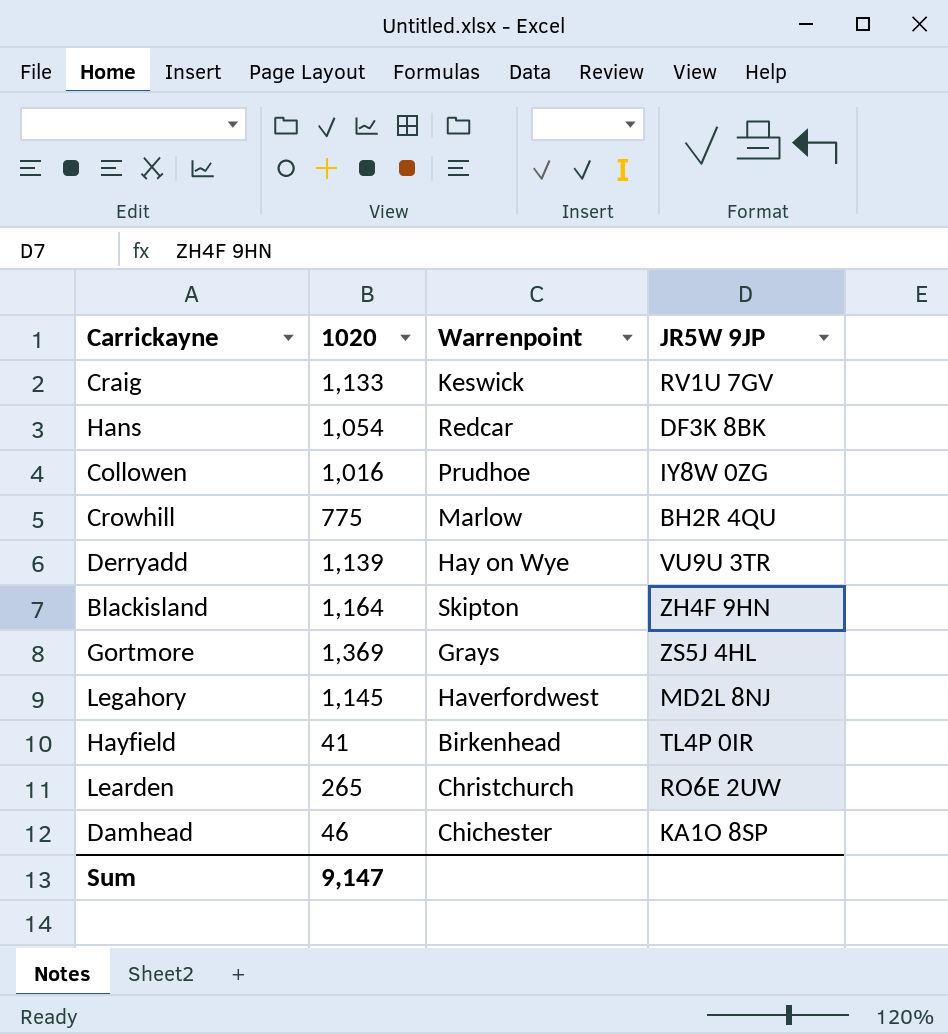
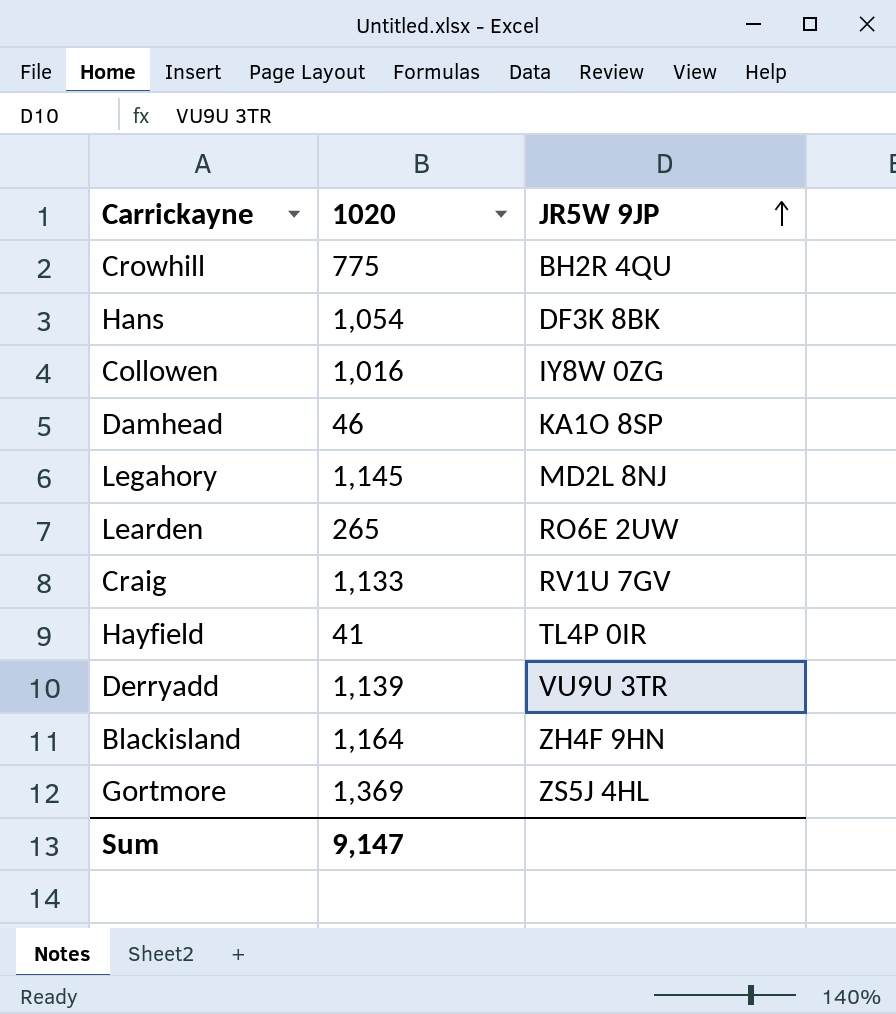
row order: none -> JR5W 9JP ascending
column Warrenpoint | position: 3 -> none

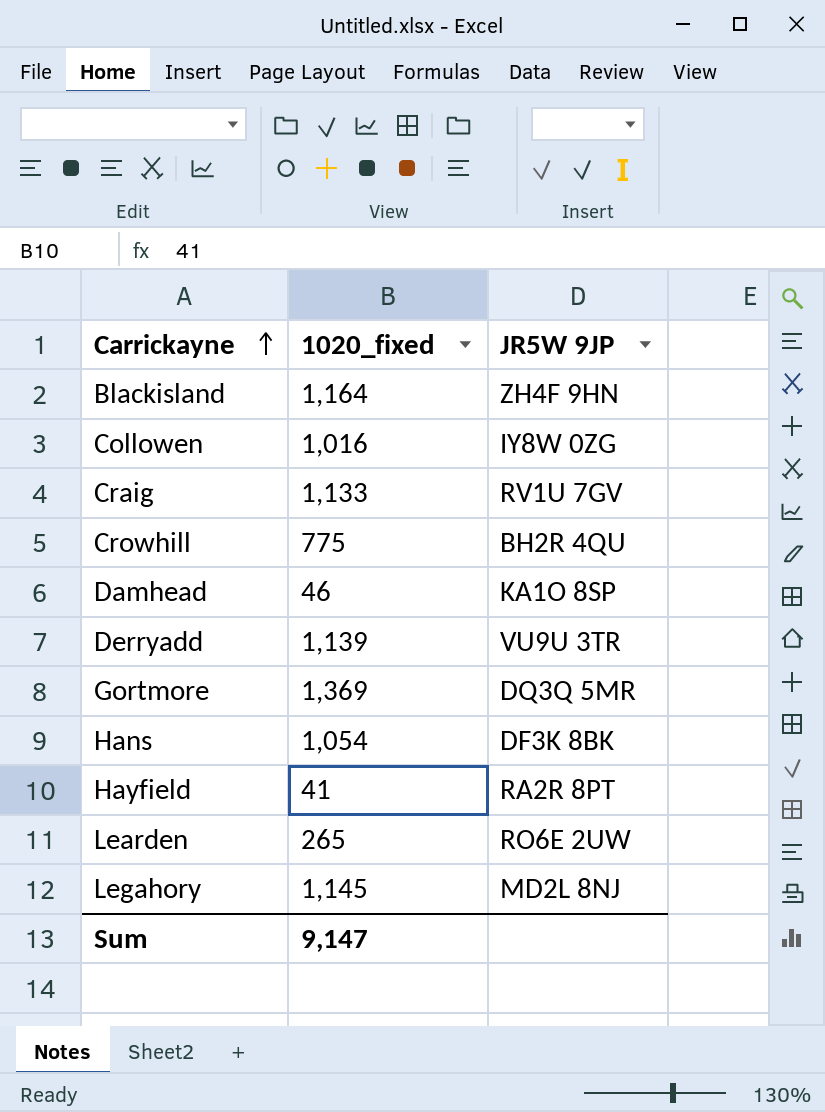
row order: JR5W 9JP ascending -> Carrickayne ascending
column name: 1020 -> 1020_fixed
Gortmore | JR5W 9JP: ZS5J 4HL -> DQ3Q 5MR
Hayfield | JR5W 9JP: TL4P 0IR -> RA2R 8PT

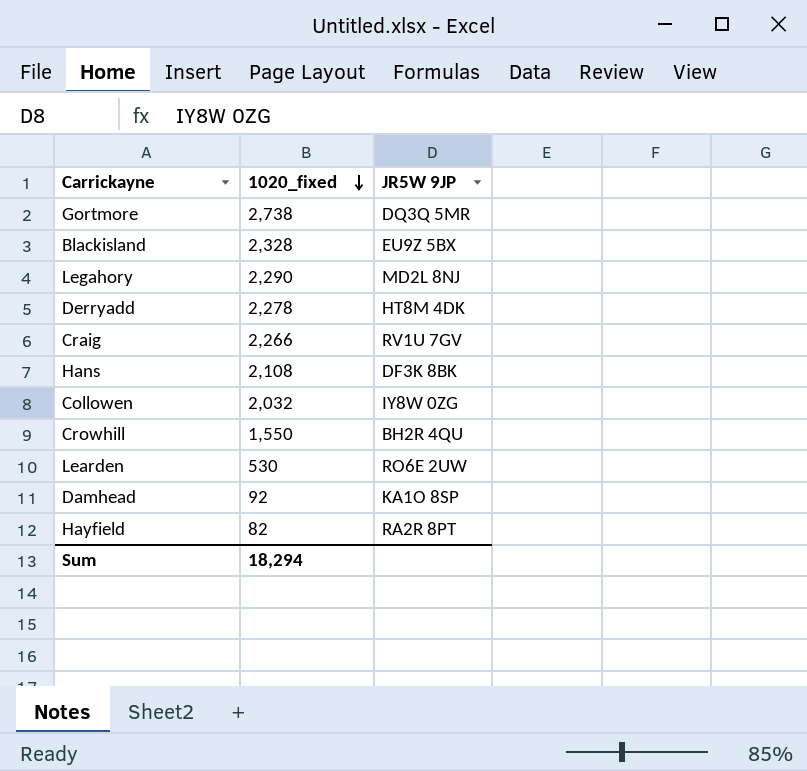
row order: Carrickayne ascending -> 1020_fixed descending
Gortmore | 1020_fixed: 1,369 -> 2,738
Blackisland | 1020_fixed: 1,164 -> 2,328
Blackisland | JR5W 9JP: ZH4F 9HN -> EU9Z 5BX
Legahory | 1020_fixed: 1,145 -> 2,290
Derryadd | 1020_fixed: 1,139 -> 2,278
Derryadd | JR5W 9JP: VU9U 3TR -> HT8M 4DK
Craig | 1020_fixed: 1,133 -> 2,266
Hans | 1020_fixed: 1,054 -> 2,108
Collowen | 1020_fixed: 1,016 -> 2,032
Crowhill | 1020_fixed: 775 -> 1,550
Learden | 1020_fixed: 265 -> 530
Damhead | 1020_fixed: 46 -> 92
Hayfield | 1020_fixed: 41 -> 82
Sum | 1020_fixed: 9,147 -> 18,294

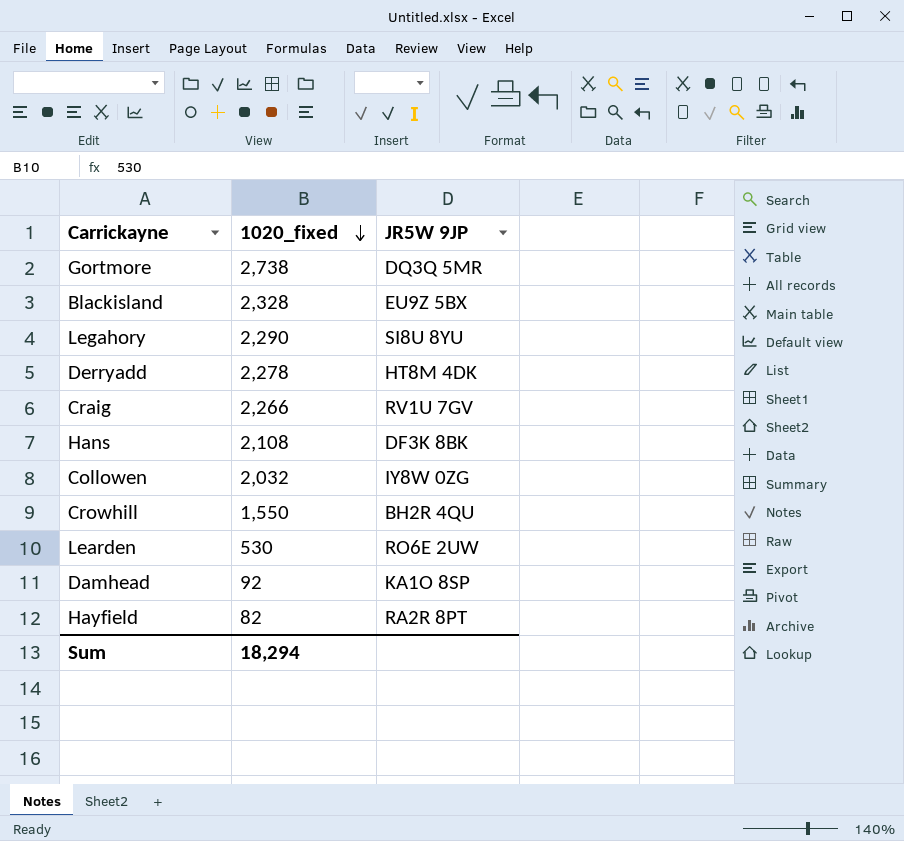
Legahory | JR5W 9JP: MD2L 8NJ -> SI8U 8YU

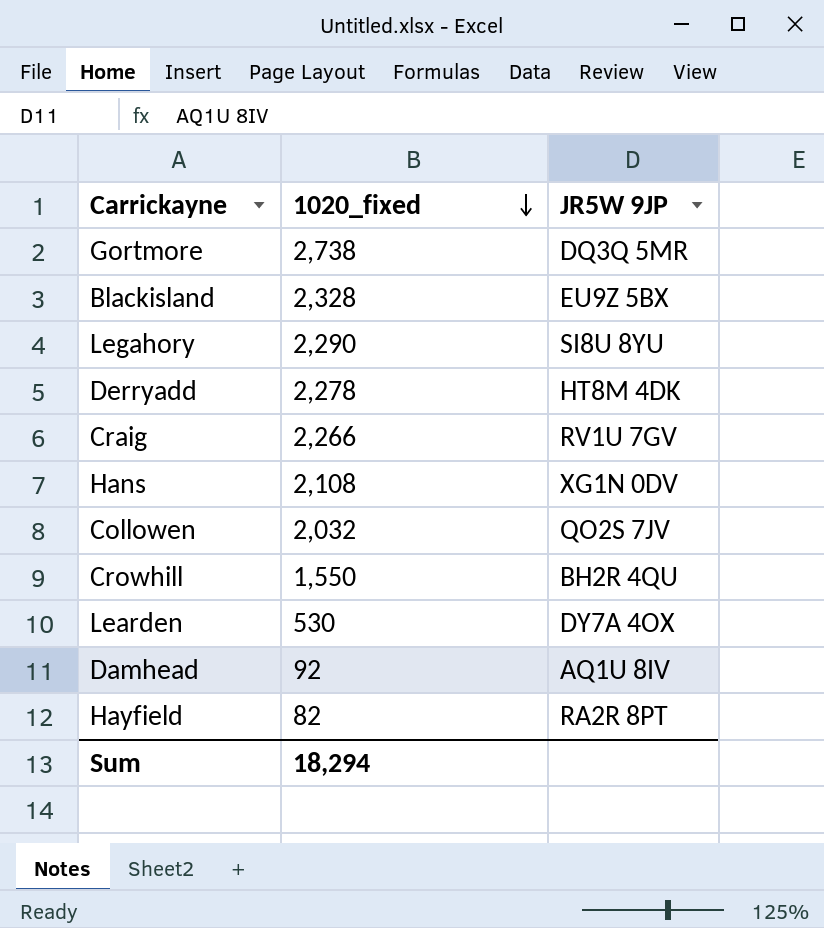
Hans | JR5W 9JP: DF3K 8BK -> XG1N 0DV
Collowen | JR5W 9JP: IY8W 0ZG -> QO2S 7JV
Learden | JR5W 9JP: RO6E 2UW -> DY7A 4OX
Damhead | JR5W 9JP: KA1O 8SP -> AQ1U 8IV

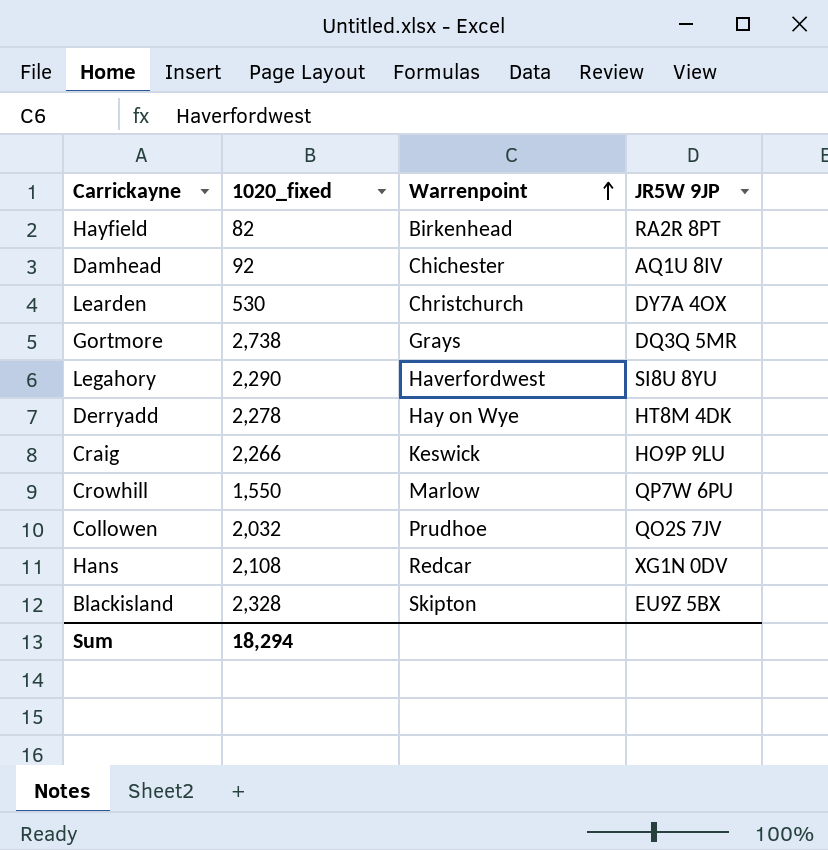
row order: 1020_fixed descending -> Warrenpoint ascending
column Warrenpoint | position: none -> 3
Craig | JR5W 9JP: RV1U 7GV -> HO9P 9LU
Crowhill | JR5W 9JP: BH2R 4QU -> QP7W 6PU

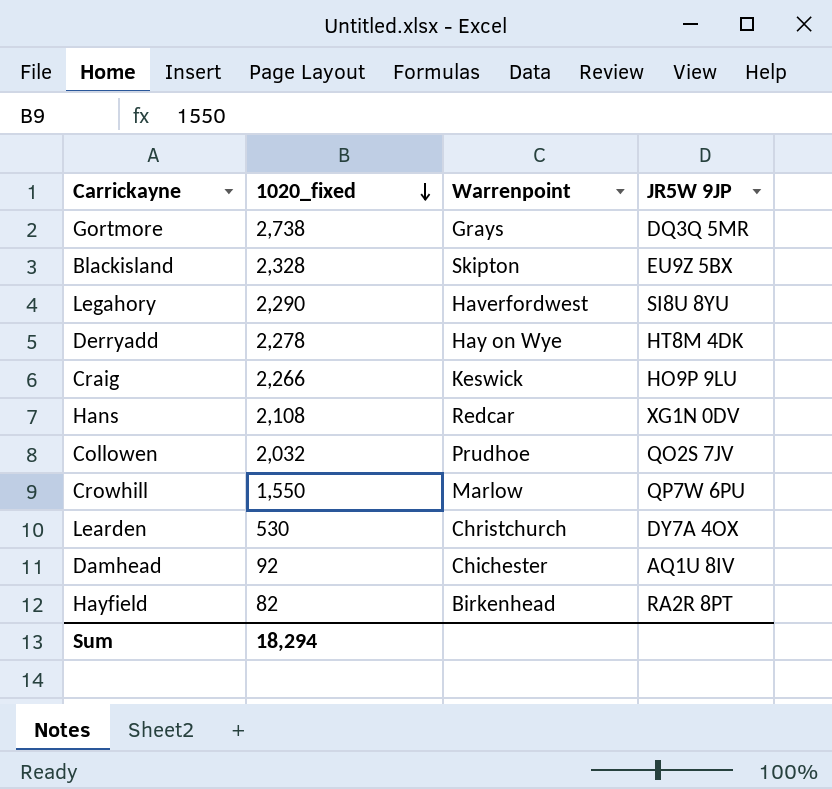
row order: Warrenpoint ascending -> 1020_fixed descending

